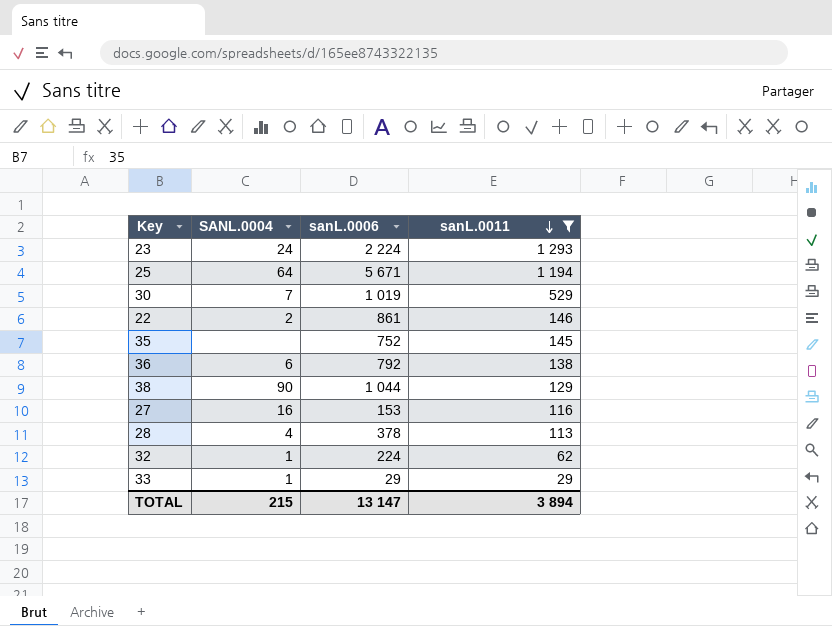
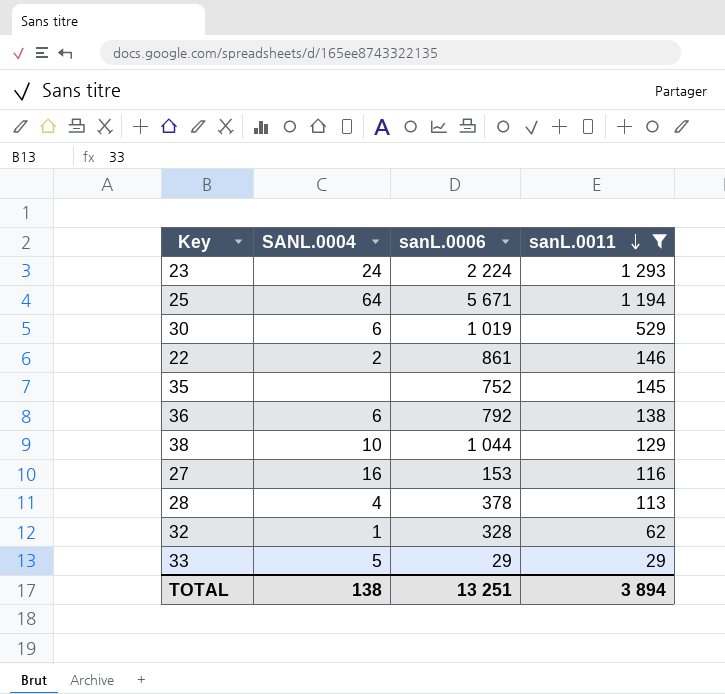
30 | SANL.0004: 7 -> 6
38 | SANL.0004: 90 -> 10
32 | sanL.0006: 224 -> 328
33 | SANL.0004: 1 -> 5
TOTAL | SANL.0004: 215 -> 138
TOTAL | sanL.0006: 13 147 -> 13 251

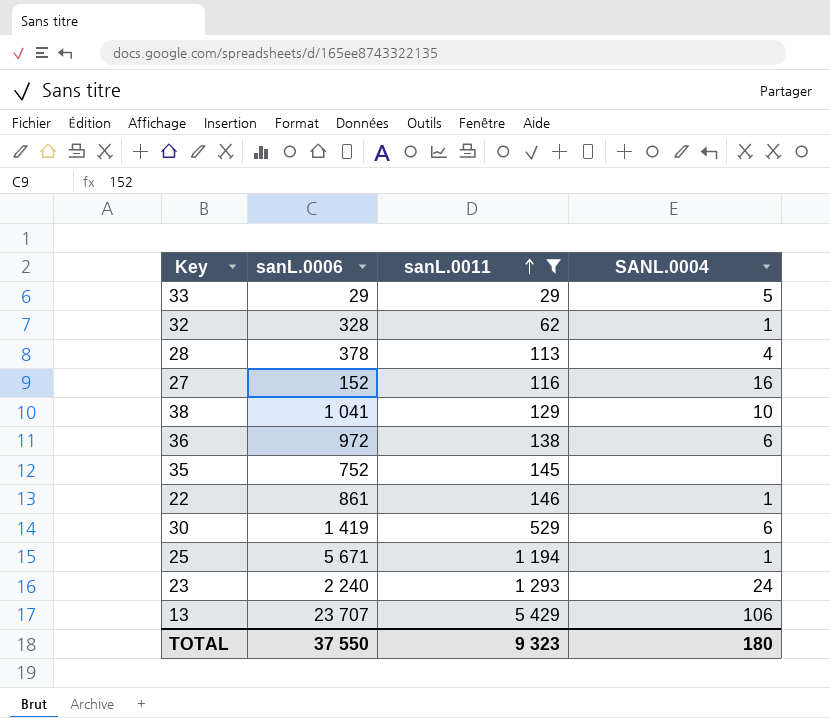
row order: sanL.0011 descending -> sanL.0011 ascending
column SANL.0004 | position: 2 -> 4
27 | sanL.0006: 153 -> 152
38 | sanL.0006: 1 044 -> 1 041
36 | sanL.0006: 792 -> 972
22 | SANL.0004: 2 -> 1
30 | sanL.0006: 1 019 -> 1 419
25 | SANL.0004: 64 -> 1
23 | sanL.0006: 2 224 -> 2 240
row 13: none -> 23 707 | 5 429 | 106
TOTAL | sanL.0006: 13 251 -> 37 550
TOTAL | sanL.0011: 3 894 -> 9 323
TOTAL | SANL.0004: 138 -> 180

